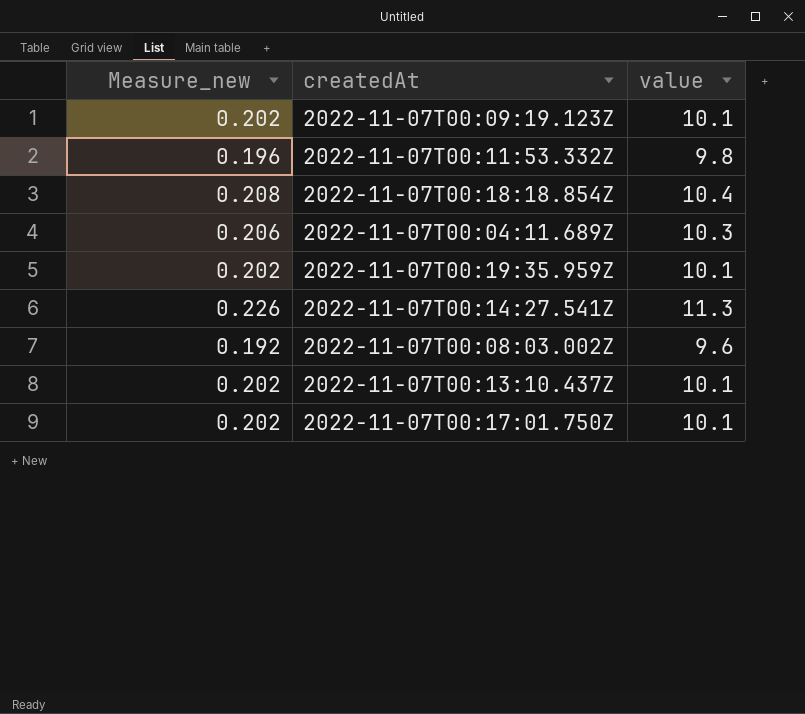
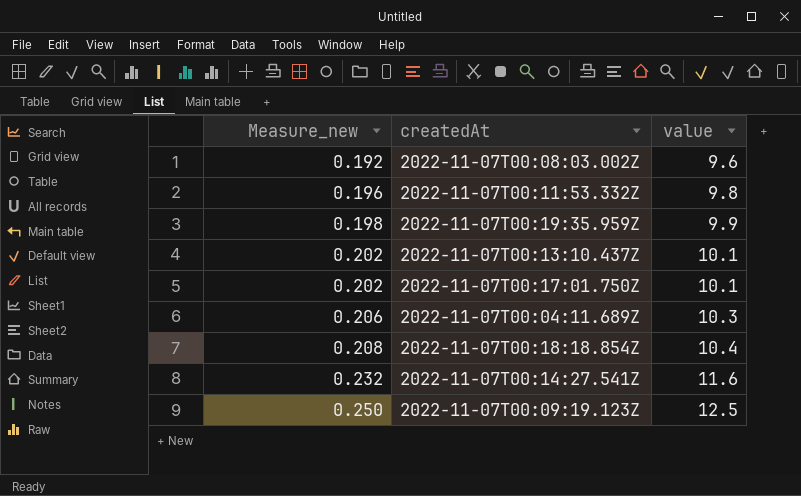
row order: none -> Measure_new ascending
2022-11-07T00:19:35.959Z | Measure_new: 0.202 -> 0.198
2022-11-07T00:19:35.959Z | value: 10.1 -> 9.9
2022-11-07T00:14:27.541Z | Measure_new: 0.226 -> 0.232
2022-11-07T00:14:27.541Z | value: 11.3 -> 11.6
2022-11-07T00:09:19.123Z | Measure_new: 0.202 -> 0.250
2022-11-07T00:09:19.123Z | value: 10.1 -> 12.5

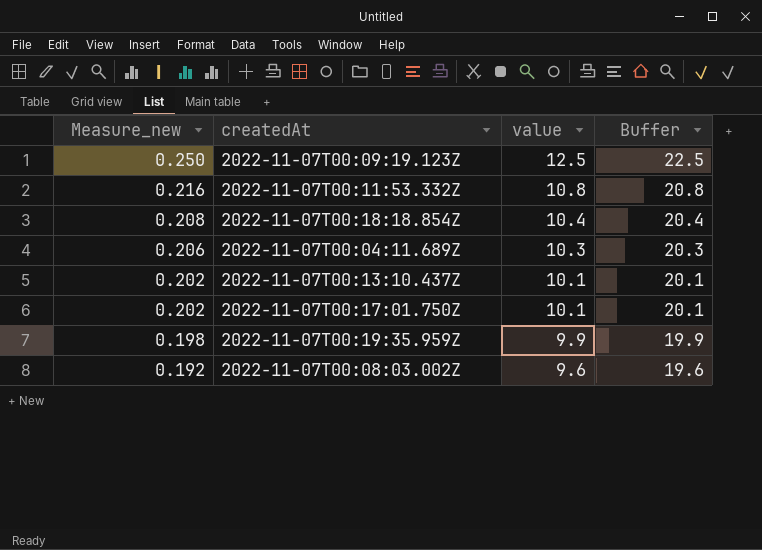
row order: Measure_new ascending -> Measure_new descending
column Buffer | formula: none -> [value] + 10
row 2022-11-07T00:14:27.541Z: 0.232 | 11.6 -> none
2022-11-07T00:11:53.332Z | Measure_new: 0.196 -> 0.216
2022-11-07T00:11:53.332Z | value: 9.8 -> 10.8

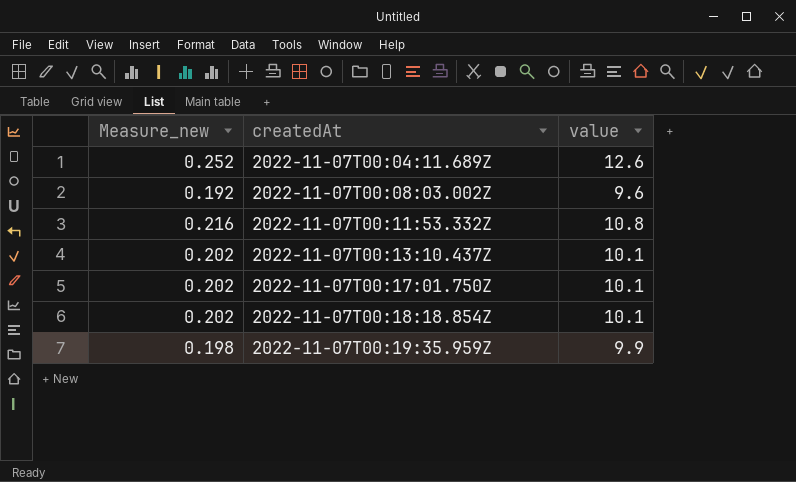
row order: Measure_new descending -> createdAt ascending
column Buffer | formula: [value] + 10 -> none
row 2022-11-07T00:09:19.123Z: 0.250 | 12.5 | 22.5 -> none
2022-11-07T00:04:11.689Z | Measure_new: 0.206 -> 0.252
2022-11-07T00:04:11.689Z | value: 10.3 -> 12.6
2022-11-07T00:18:18.854Z | Measure_new: 0.208 -> 0.202
2022-11-07T00:18:18.854Z | value: 10.4 -> 10.1

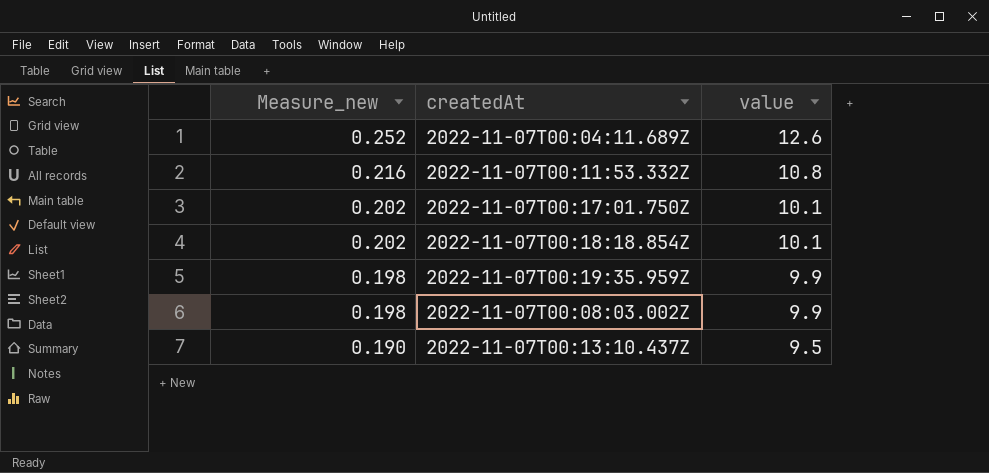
row order: createdAt ascending -> Measure_new descending
2022-11-07T00:08:03.002Z | Measure_new: 0.192 -> 0.198
2022-11-07T00:08:03.002Z | value: 9.6 -> 9.9
2022-11-07T00:13:10.437Z | Measure_new: 0.202 -> 0.190
2022-11-07T00:13:10.437Z | value: 10.1 -> 9.5

